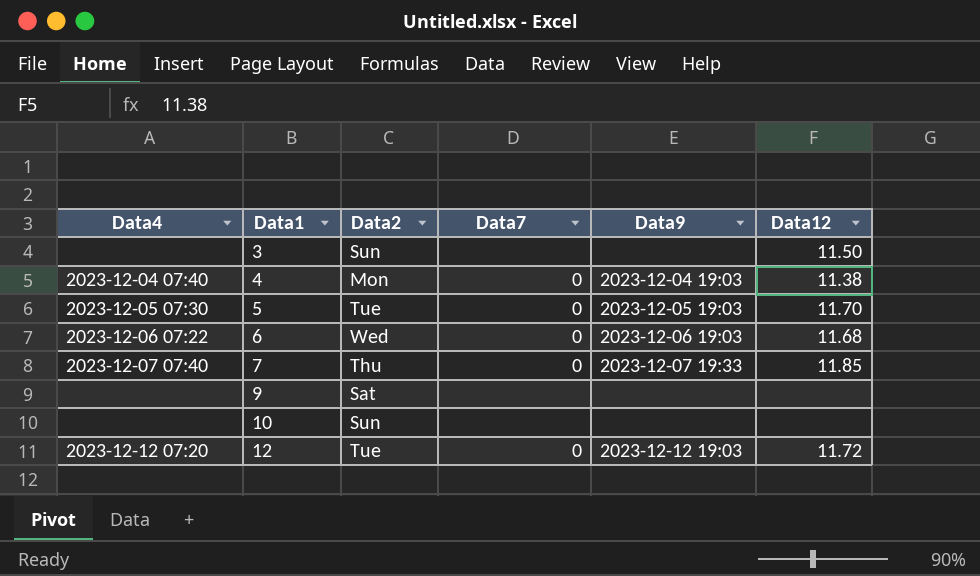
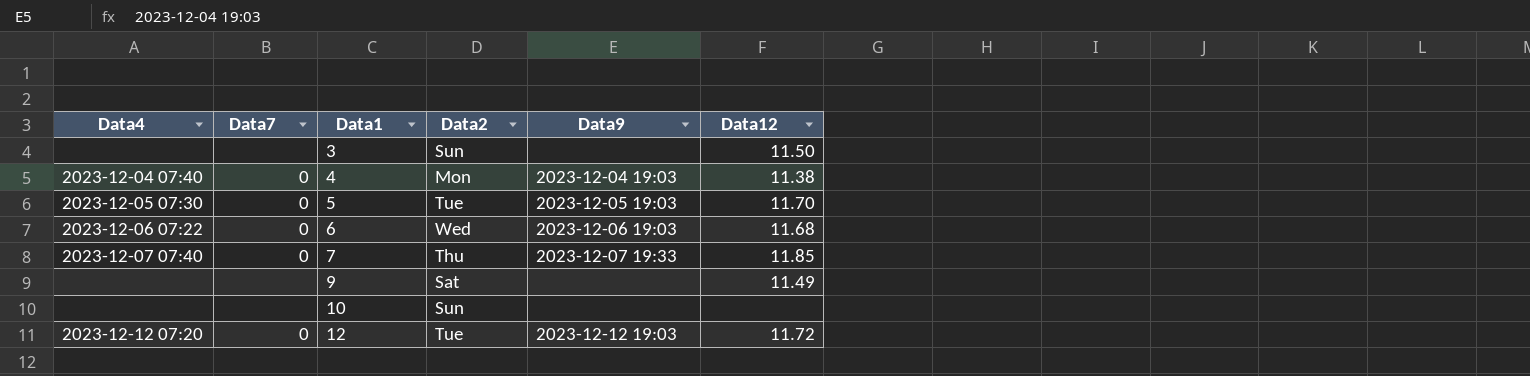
column Data7 | position: 4 -> 2
9 | Data12: none -> 11.49

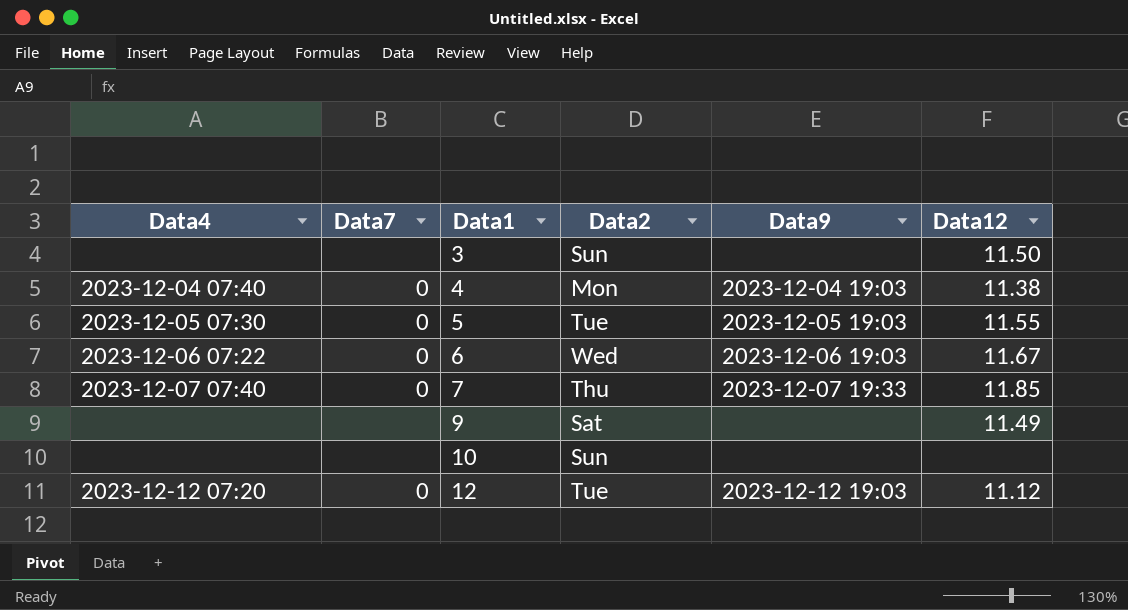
5 | Data12: 11.70 -> 11.55
6 | Data12: 11.68 -> 11.67
12 | Data12: 11.72 -> 11.12

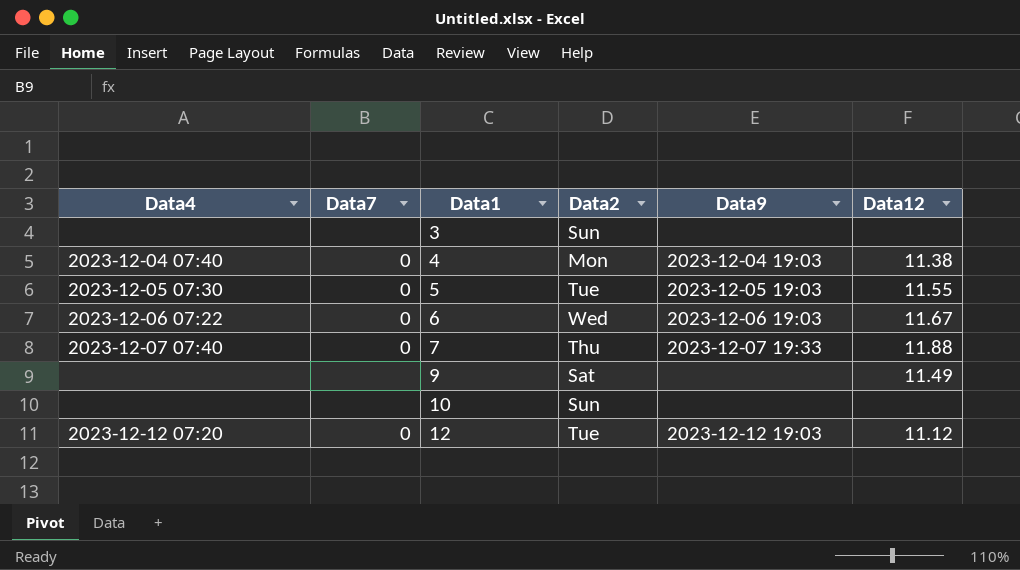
3 | Data12: 11.50 -> none
7 | Data12: 11.85 -> 11.88

